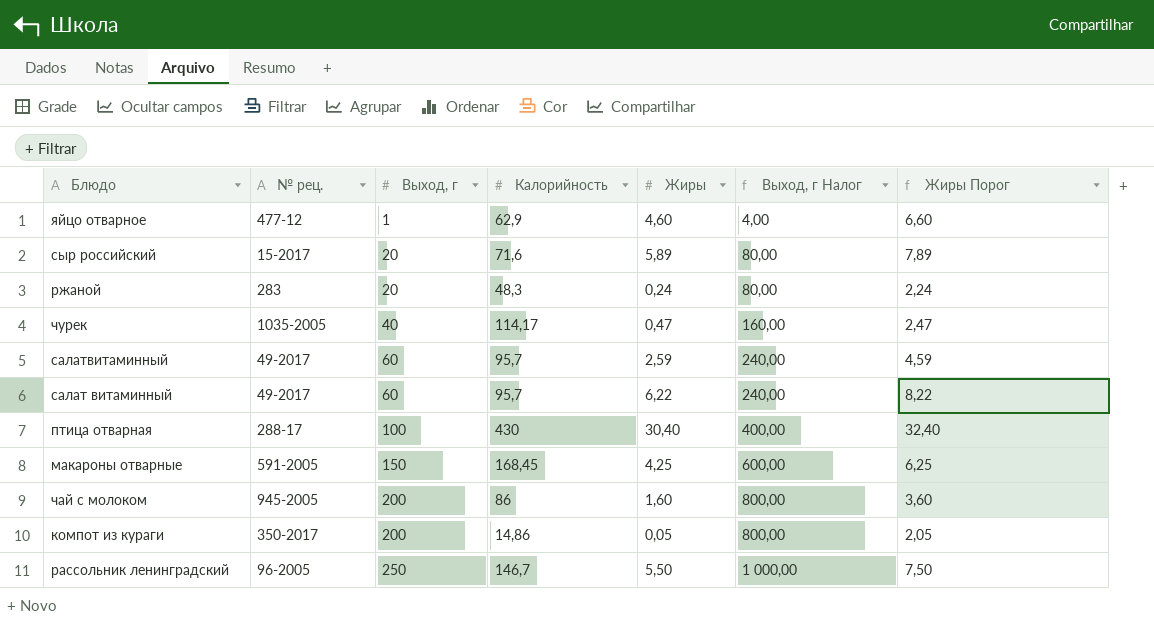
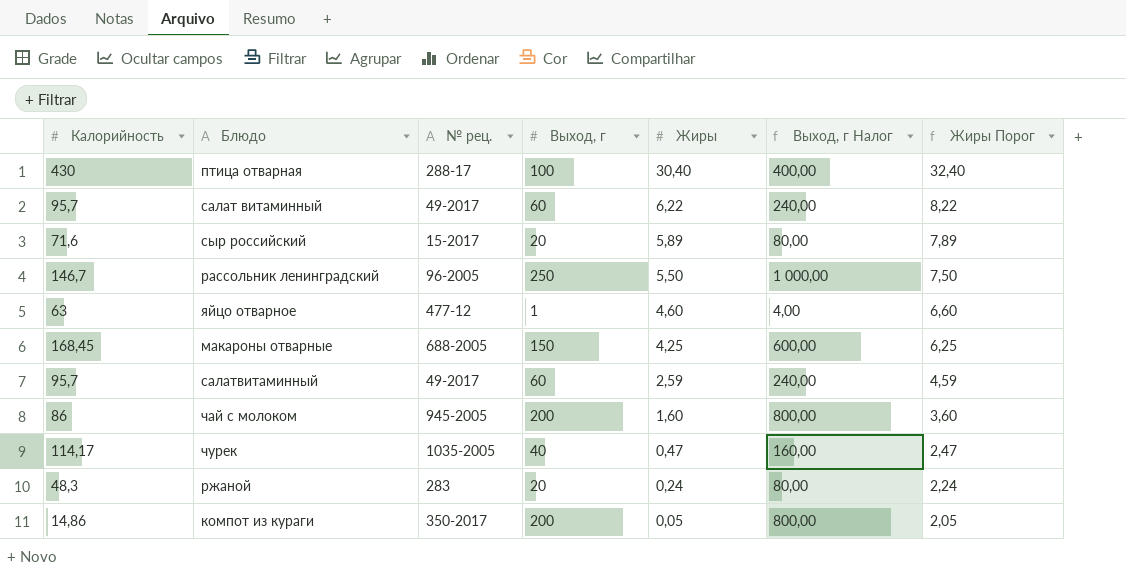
row order: Выход, г ascending -> Жиры descending
column Калорийность | position: 4 -> 1
яйцо отварное | Калорийность: 62,9 -> 63
макароны отварные | № рец.: 591-2005 -> 688-2005

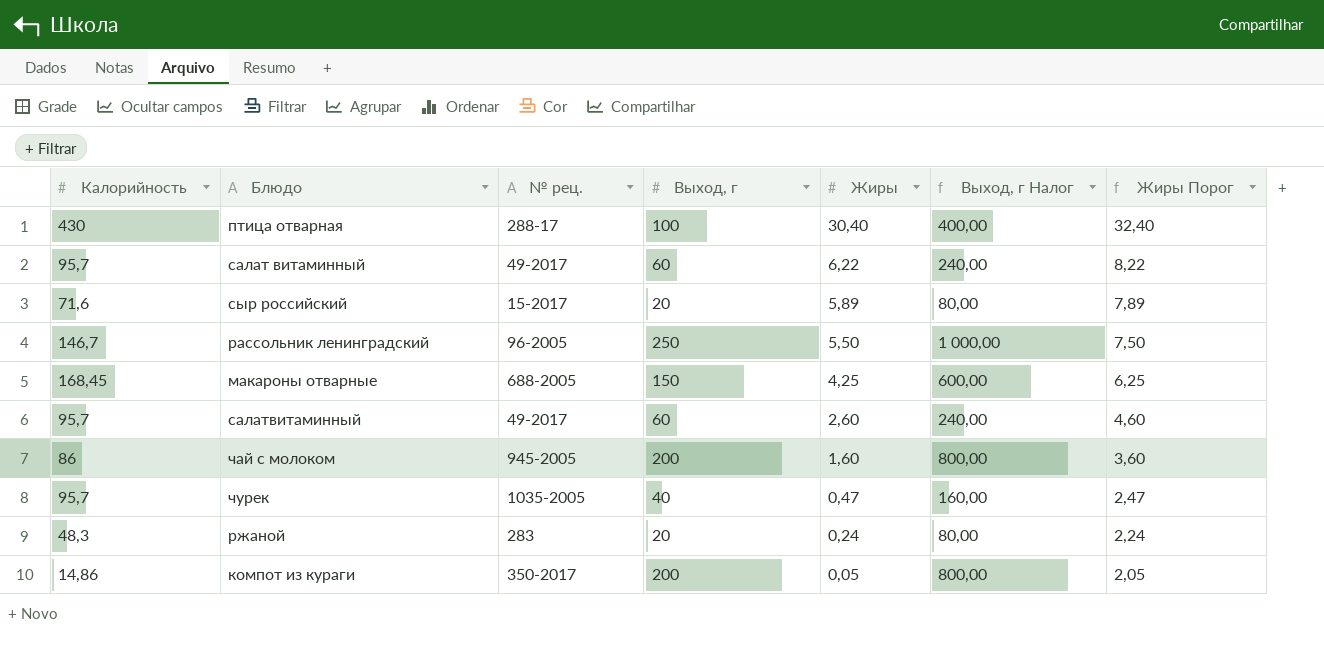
row яйцо отварное: 63 | 477-12 | 1 | 4,60 | 4,00 | 6,60 -> none
салатвитаминный | Жиры: 2,59 -> 2,60
салатвитаминный | Жиры Порог: 4,59 -> 4,60
чурек | Калорийность: 114,17 -> 95,7

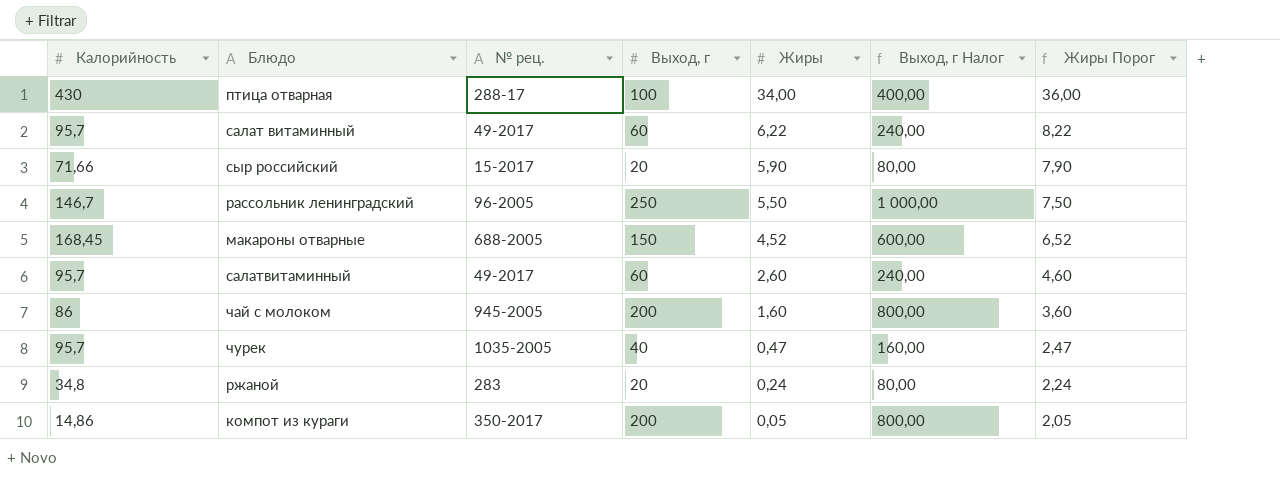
птица отварная | Жиры: 30,40 -> 34,00
птица отварная | Жиры Порог: 32,40 -> 36,00
сыр российский | Калорийность: 71,6 -> 71,66
сыр российский | Жиры: 5,89 -> 5,90
сыр российский | Жиры Порог: 7,89 -> 7,90
макароны отварные | Жиры: 4,25 -> 4,52
макароны отварные | Жиры Порог: 6,25 -> 6,52
ржаной | Калорийность: 48,3 -> 34,8

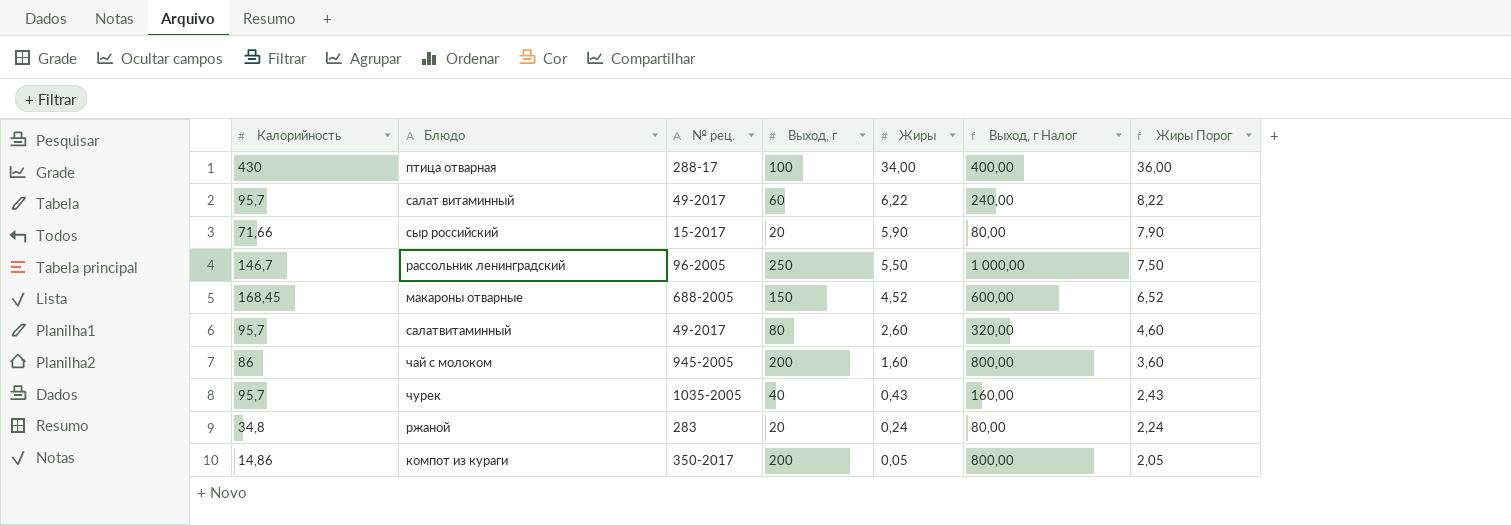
салатвитаминный | Выход, г: 60 -> 80
салатвитаминный | Выход, г Налог: 240,00 -> 320,00
чурек | Жиры: 0,47 -> 0,43
чурек | Жиры Порог: 2,47 -> 2,43

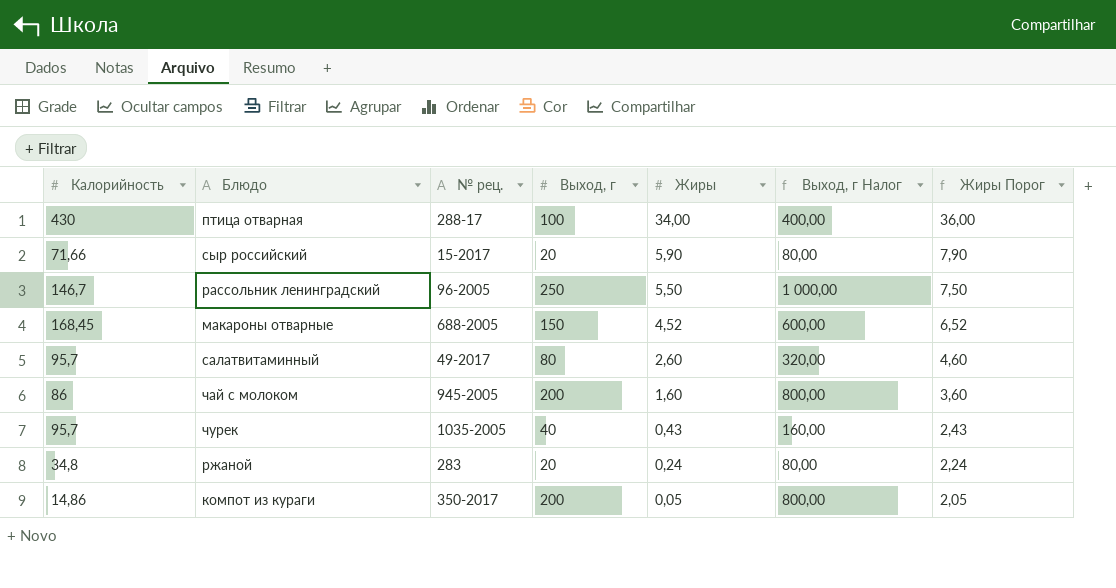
row салат витаминный: 95,7 | 49-2017 | 60 | 6,22 | 240,00 | 8,22 -> none

